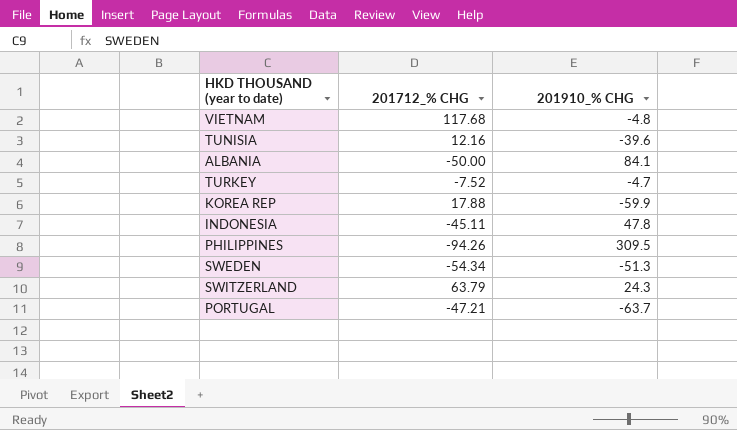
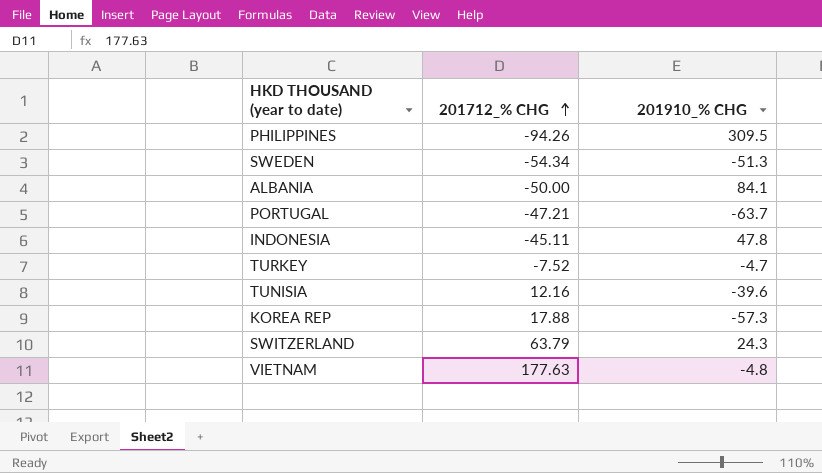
row order: none -> 201712_% CHG ascending
KOREA REP | 201910_% CHG: -59.9 -> -57.3
VIETNAM | 201712_% CHG: 117.68 -> 177.63

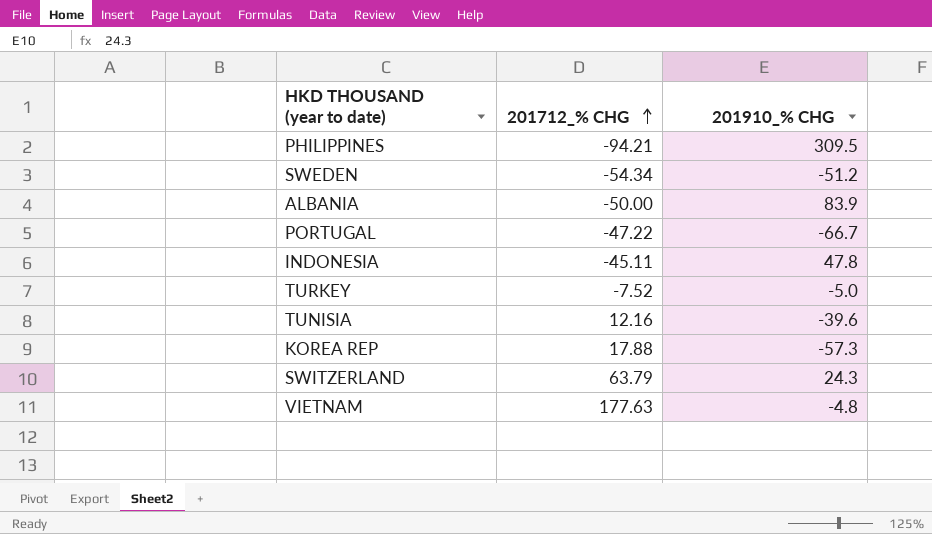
PHILIPPINES | 201712_% CHG: -94.26 -> -94.21
SWEDEN | 201910_% CHG: -51.3 -> -51.2
ALBANIA | 201910_% CHG: 84.1 -> 83.9
PORTUGAL | 201712_% CHG: -47.21 -> -47.22
PORTUGAL | 201910_% CHG: -63.7 -> -66.7
TURKEY | 201910_% CHG: -4.7 -> -5.0

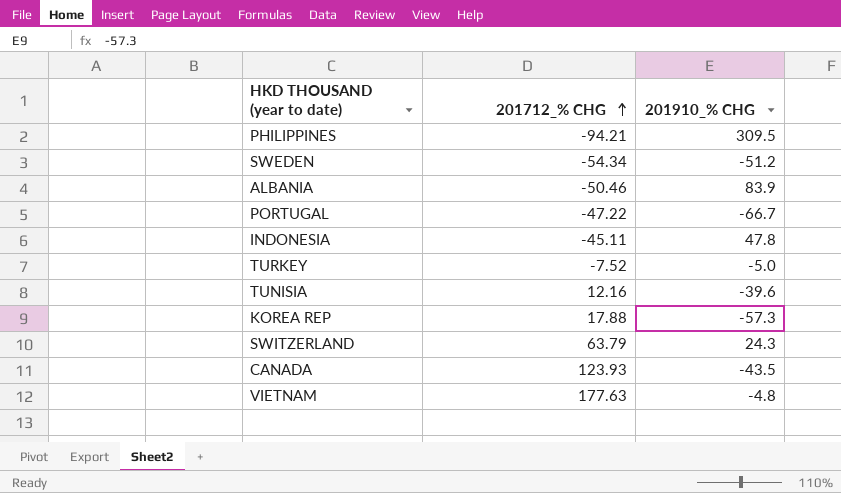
ALBANIA | 201712_% CHG: -50.00 -> -50.46
row CANADA: none -> 123.93 | -43.5

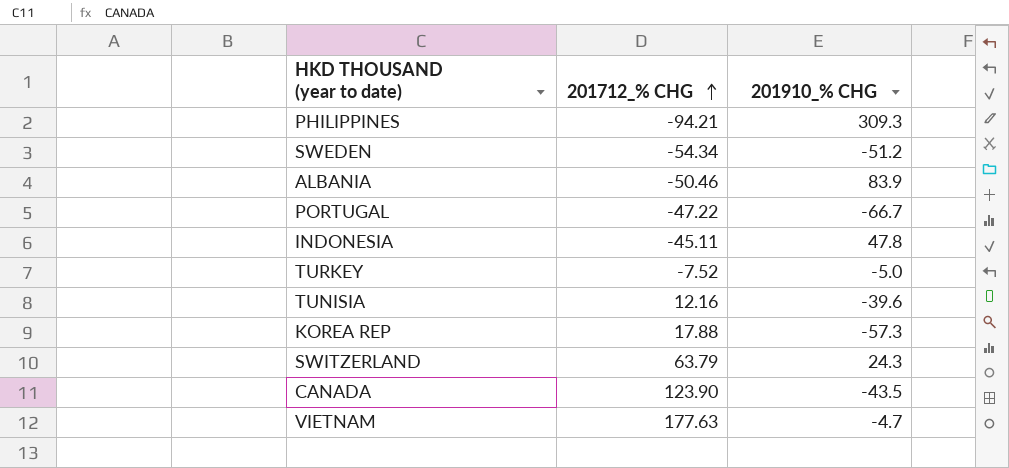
PHILIPPINES | 201910_% CHG: 309.5 -> 309.3
CANADA | 201712_% CHG: 123.93 -> 123.90
VIETNAM | 201910_% CHG: -4.8 -> -4.7

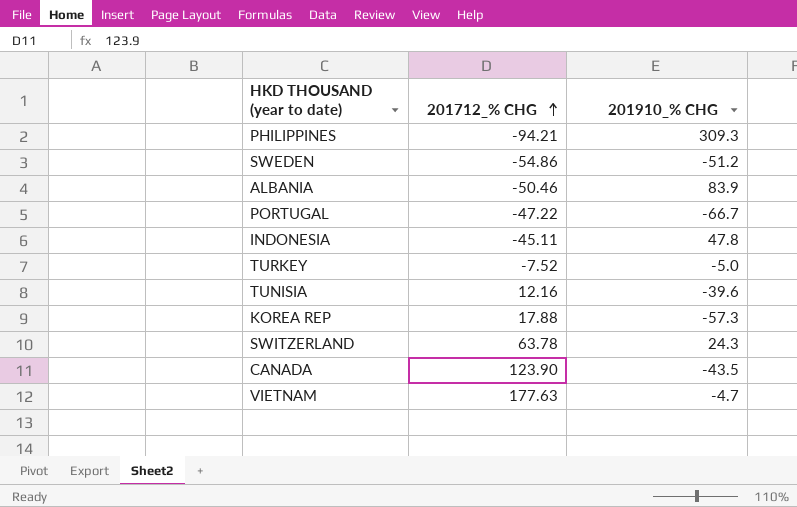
SWEDEN | 201712_% CHG: -54.34 -> -54.86
SWITZERLAND | 201712_% CHG: 63.79 -> 63.78

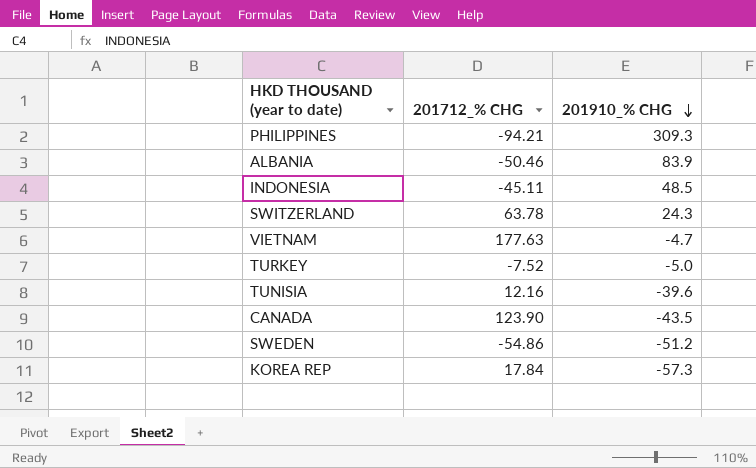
row order: 201712_% CHG ascending -> 201910_% CHG descending
row PORTUGAL: -47.22 | -66.7 -> none
INDONESIA | 201910_% CHG: 47.8 -> 48.5
KOREA REP | 201712_% CHG: 17.88 -> 17.84

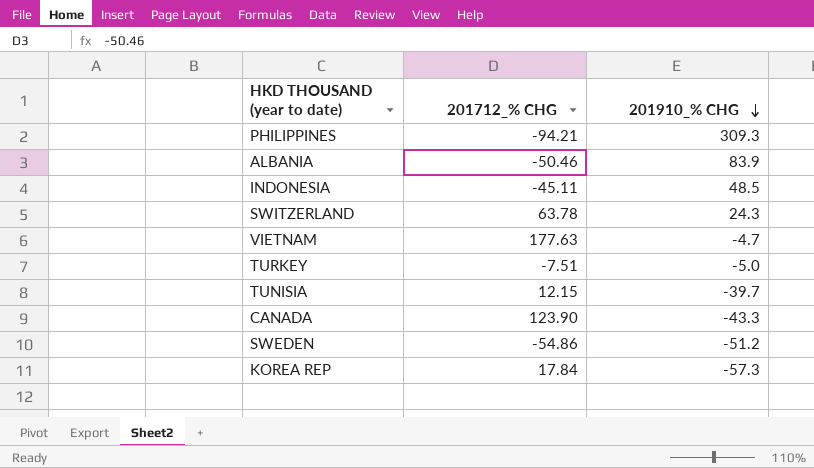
TURKEY | 201712_% CHG: -7.52 -> -7.51
TUNISIA | 201712_% CHG: 12.16 -> 12.15
TUNISIA | 201910_% CHG: -39.6 -> -39.7
CANADA | 201910_% CHG: -43.5 -> -43.3

